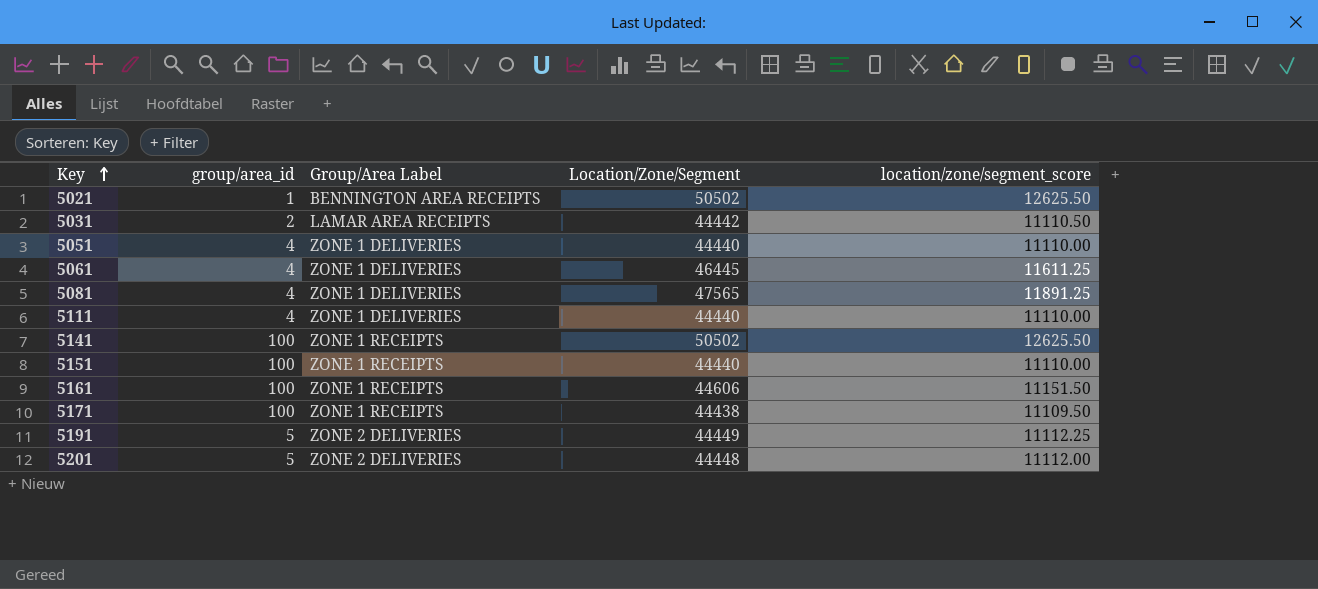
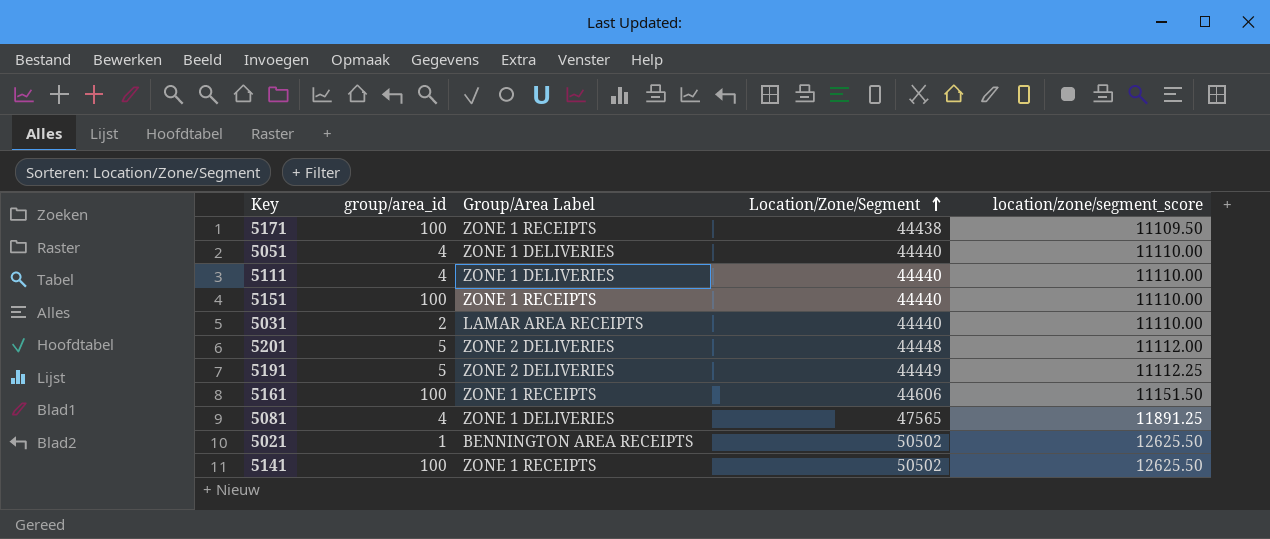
row order: Key ascending -> Location/Zone/Segment ascending
row 5061: 4 | ZONE 1 DELIVERIES | 46445 | 11611.25 -> none
5031 | Location/Zone/Segment: 44442 -> 44440
5031 | location/zone/segment_score: 11110.50 -> 11110.00

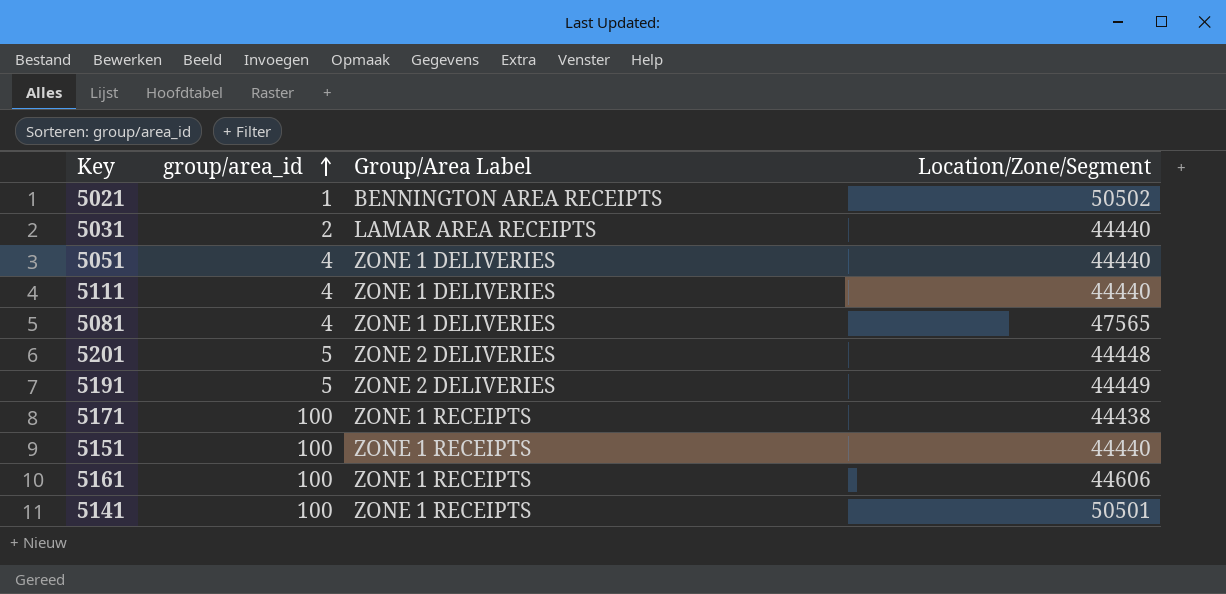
row order: Location/Zone/Segment ascending -> group/area_id ascending
column location/zone/segment_score | formula: [Location/Zone/Segment] * 0.25 -> none
5141 | Location/Zone/Segment: 50502 -> 50501

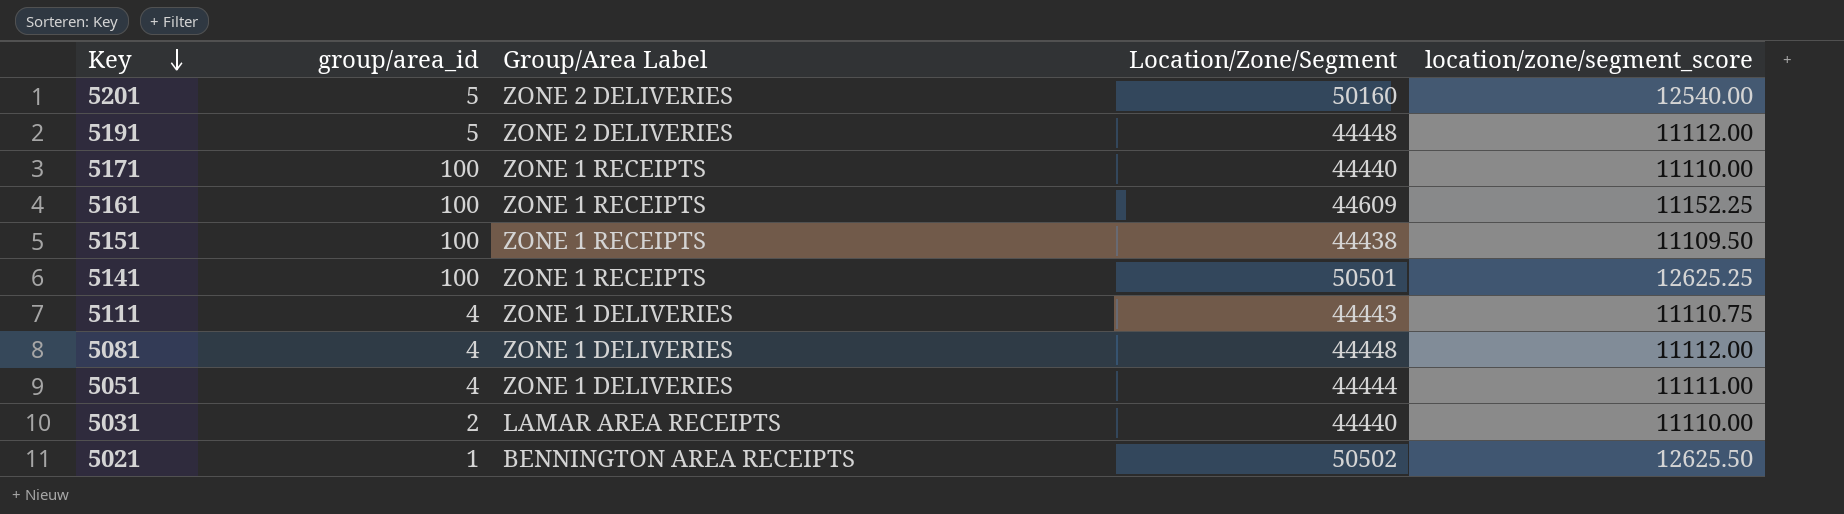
row order: group/area_id ascending -> Key descending
column location/zone/segment_score | formula: none -> [Location/Zone/Segment] * 0.25
5201 | Location/Zone/Segment: 44448 -> 50160
5191 | Location/Zone/Segment: 44449 -> 44448
5171 | Location/Zone/Segment: 44438 -> 44440
5161 | Location/Zone/Segment: 44606 -> 44609
5151 | Location/Zone/Segment: 44440 -> 44438
5111 | Location/Zone/Segment: 44440 -> 44443
5081 | Location/Zone/Segment: 47565 -> 44448
5051 | Location/Zone/Segment: 44440 -> 44444

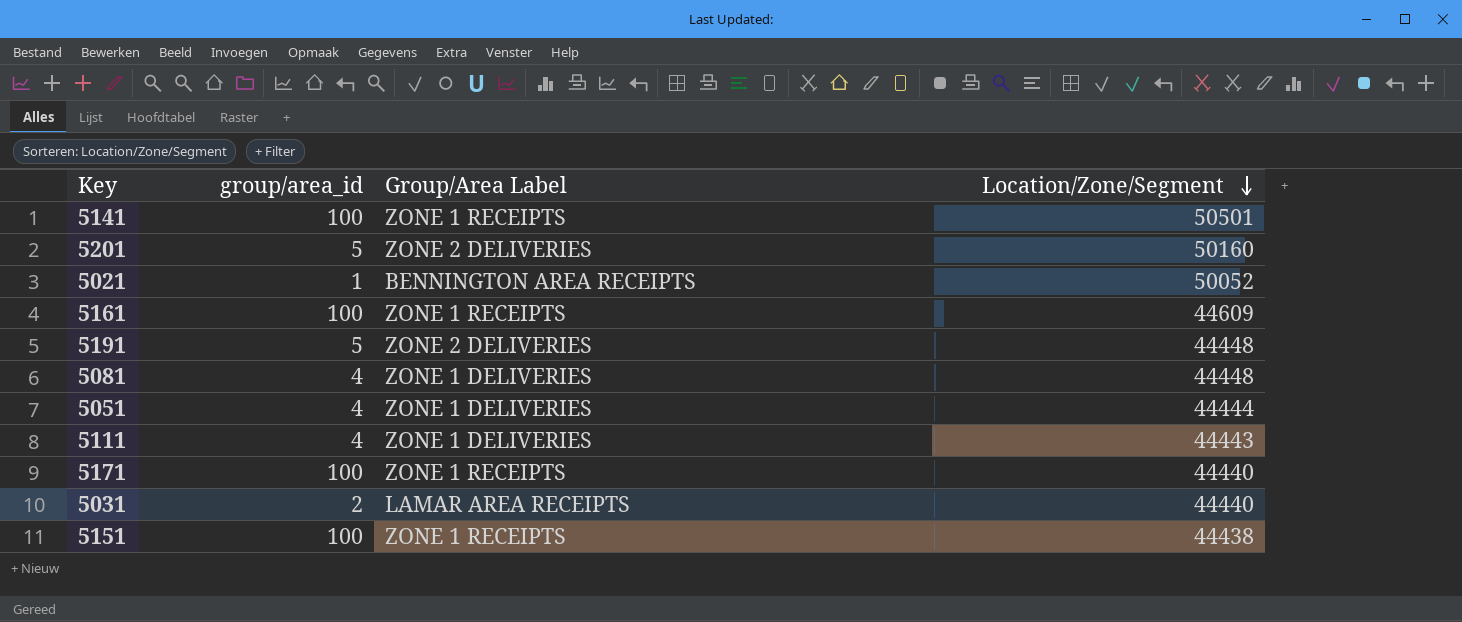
row order: Key descending -> Location/Zone/Segment descending
column location/zone/segment_score | formula: [Location/Zone/Segment] * 0.25 -> none
5021 | Location/Zone/Segment: 50502 -> 50052

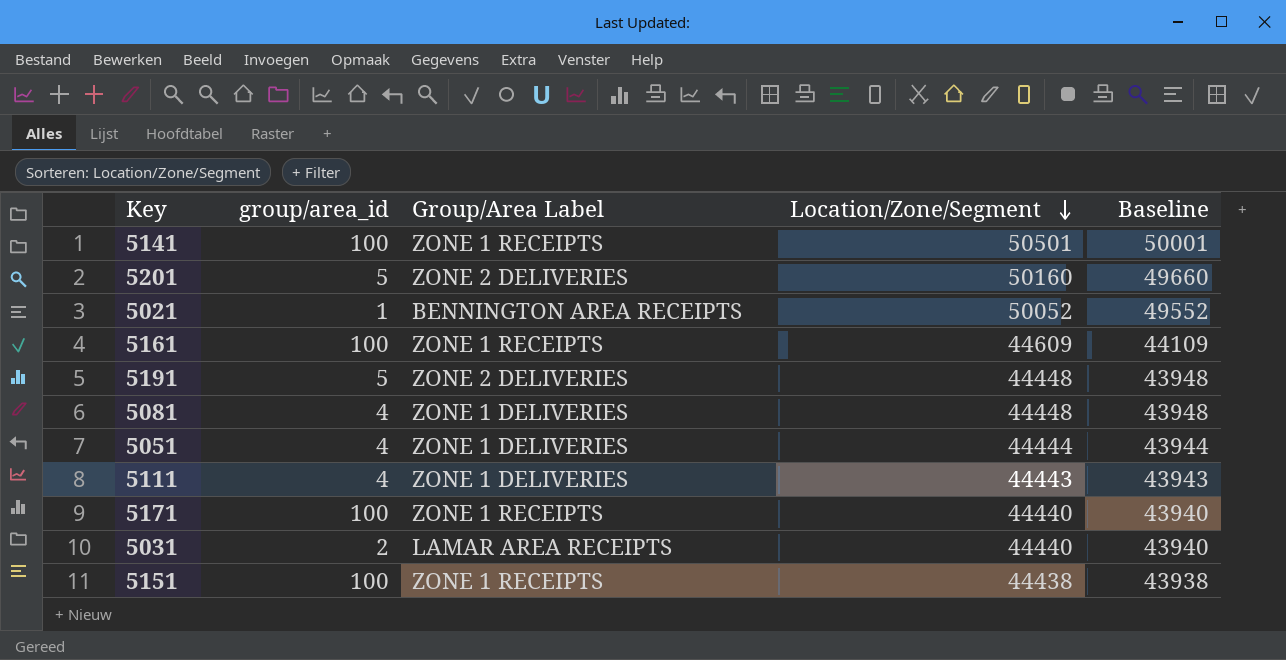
column Baseline | formula: none -> [Location/Zone/Segment] - 500

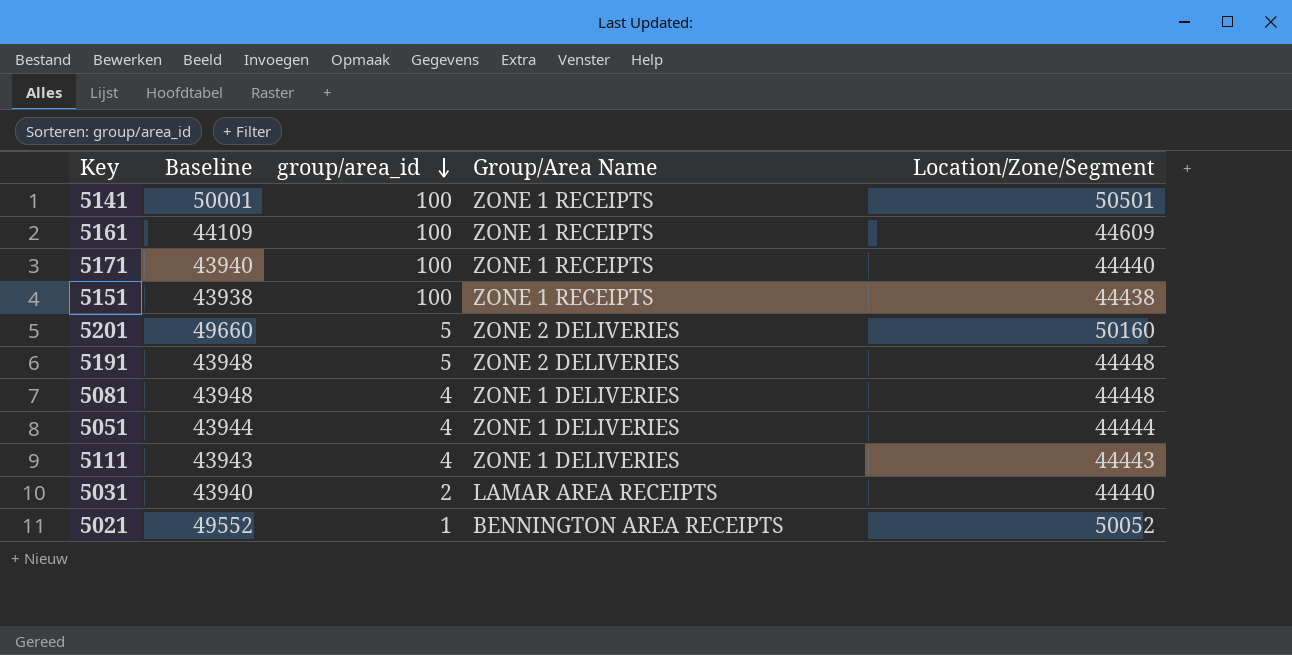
row order: Location/Zone/Segment descending -> group/area_id descending
column Baseline | position: 5 -> 2
column name: Group/Area Label -> Group/Area Name

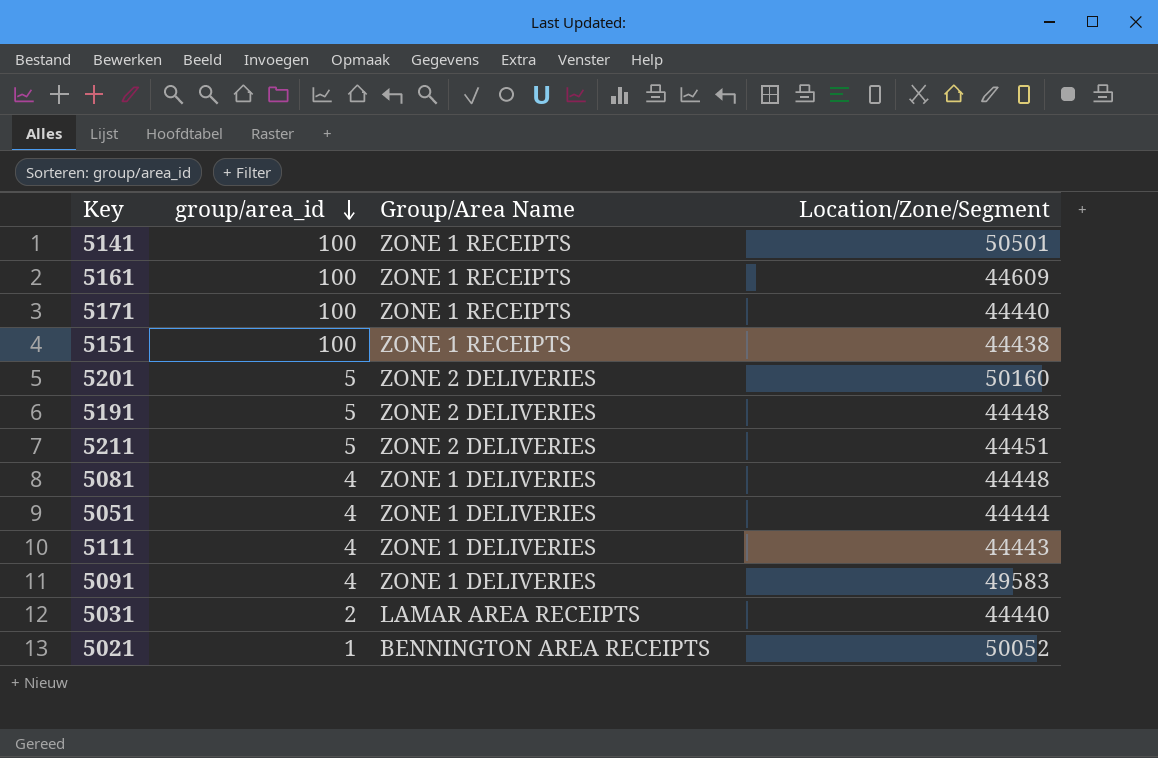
column Baseline | formula: [Location/Zone/Segment] - 500 -> none
row 5211: none -> 5 | ZONE 2 DELIVERIES | 44451
row 5091: none -> 4 | ZONE 1 DELIVERIES | 49583

